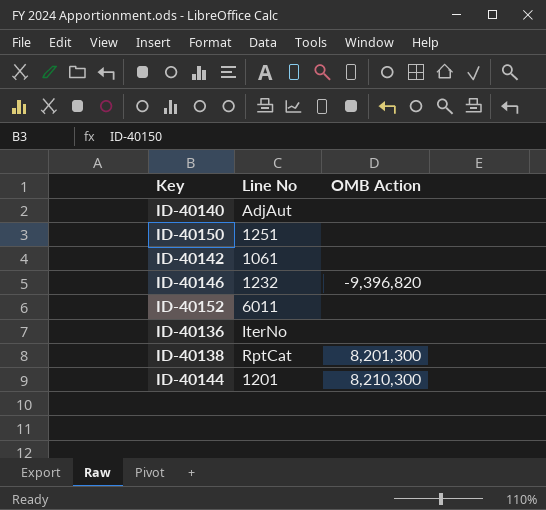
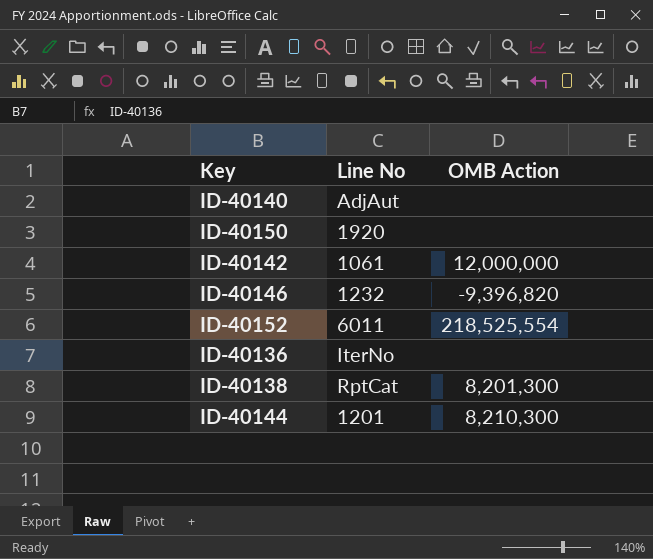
ID-40150 | Line No: 1251 -> 1920
ID-40142 | OMB Action: none -> 12,000,000
ID-40152 | OMB Action: none -> 218,525,554

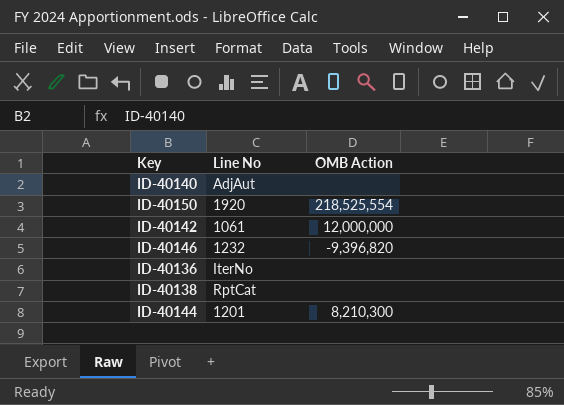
row ID-40152: 6011 | 218,525,554 -> none
ID-40150 | OMB Action: none -> 218,525,554
ID-40138 | OMB Action: 8,201,300 -> none

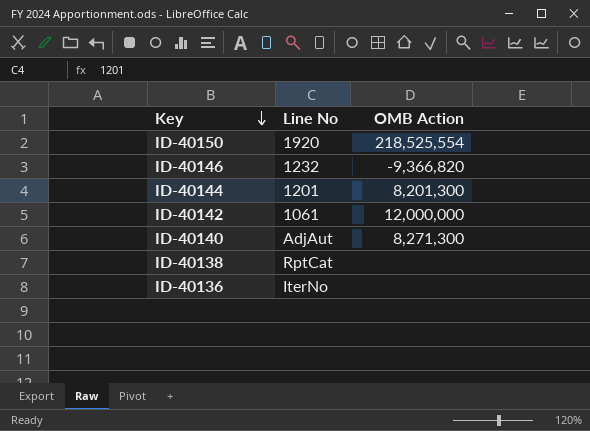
row order: none -> Key descending
ID-40146 | OMB Action: -9,396,820 -> -9,366,820
ID-40144 | OMB Action: 8,210,300 -> 8,201,300
ID-40140 | OMB Action: none -> 8,271,300

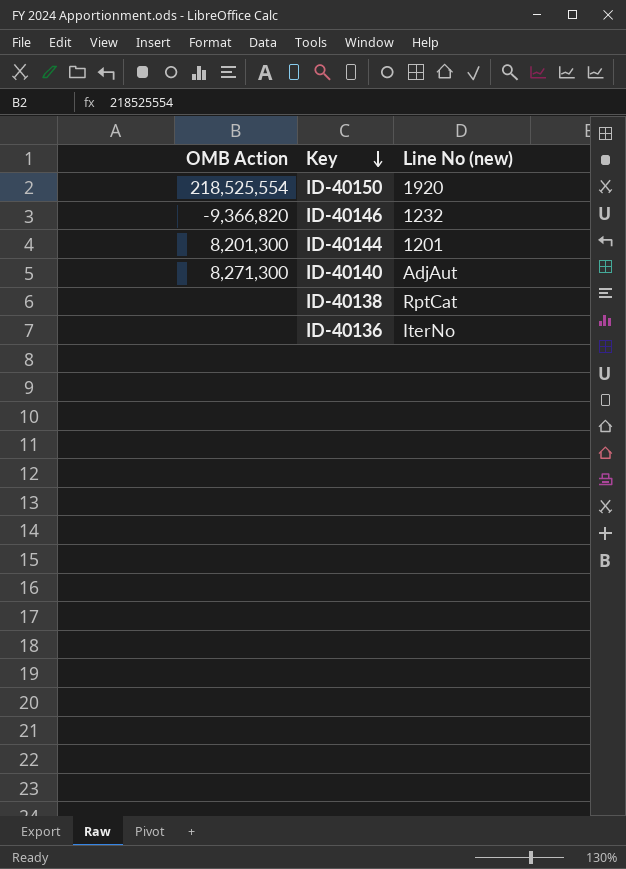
column OMB Action | position: 3 -> 1
column name: Line No -> Line No (new)
row ID-40142: 1061 | 12,000,000 -> none

